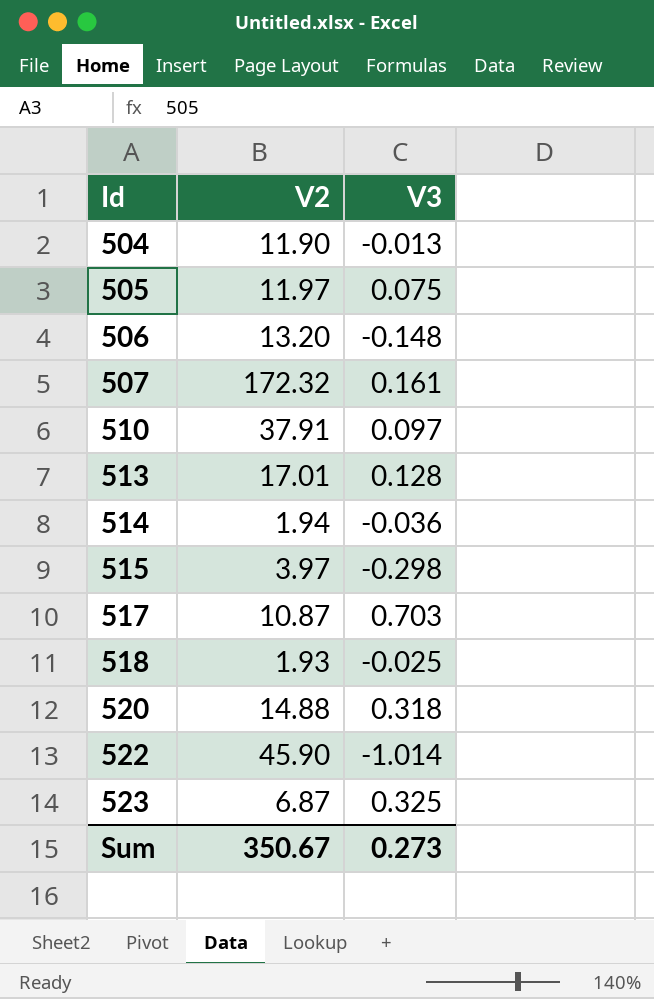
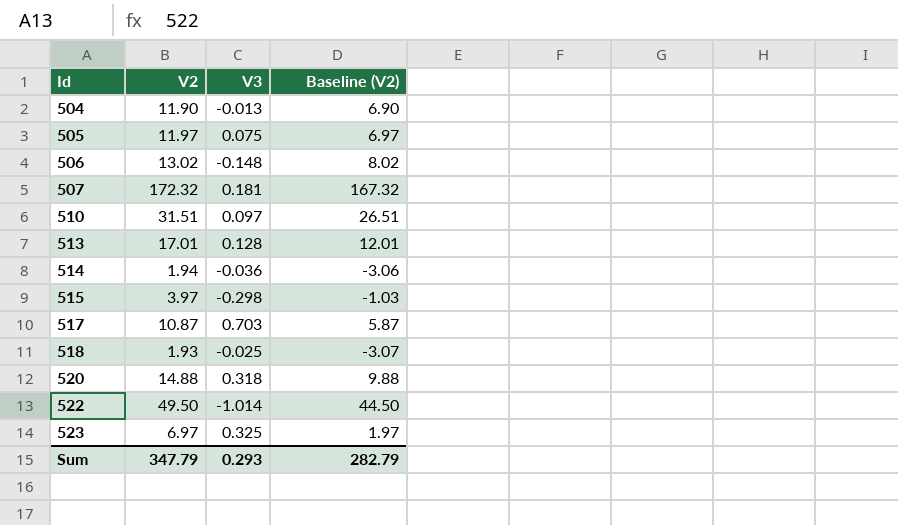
column Baseline (V2) | formula: none -> [V2] - 5
506 | V2: 13.20 -> 13.02
507 | V3: 0.161 -> 0.181
510 | V2: 37.91 -> 31.51
522 | V2: 45.90 -> 49.50
523 | V2: 6.87 -> 6.97
Sum | V2: 350.67 -> 347.79
Sum | V3: 0.273 -> 0.293

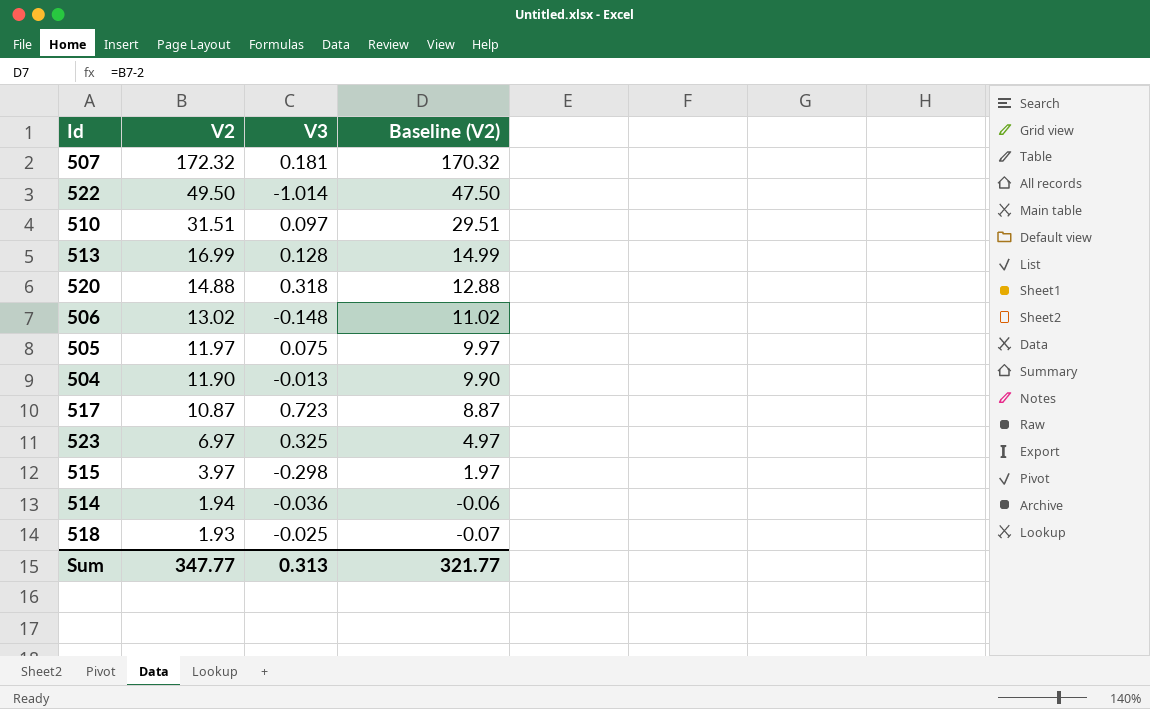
row order: Id ascending -> V2 descending
column Baseline (V2) | formula: [V2] - 5 -> [V2] - 2
513 | V2: 17.01 -> 16.99
517 | V3: 0.703 -> 0.723
Sum | V2: 347.79 -> 347.77
Sum | V3: 0.293 -> 0.313
Sum | Baseline (V2): 282.79 -> 321.77

